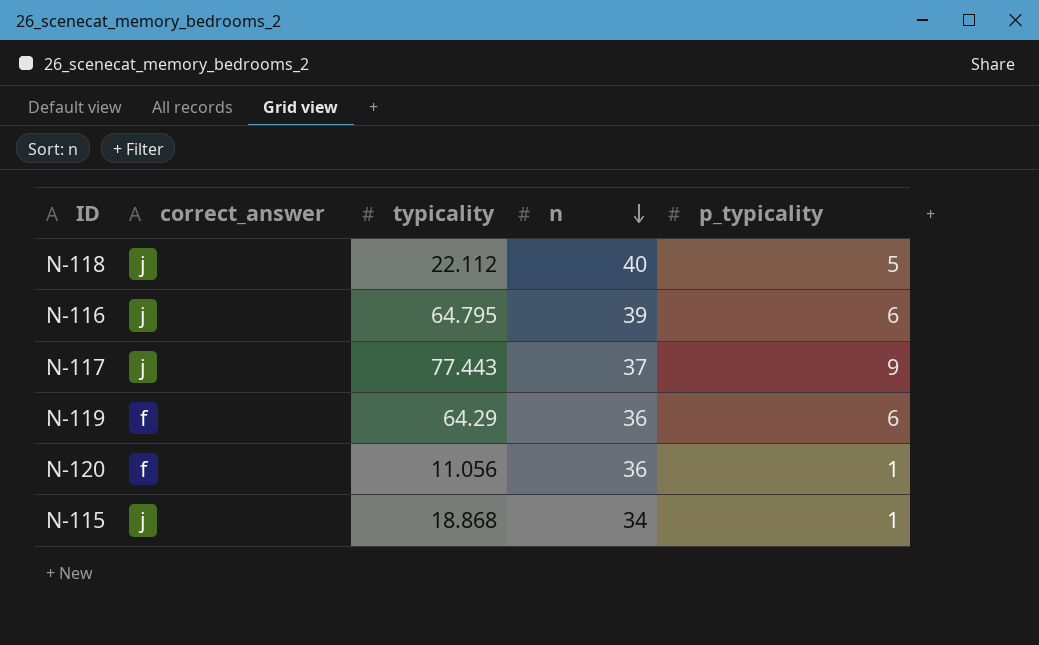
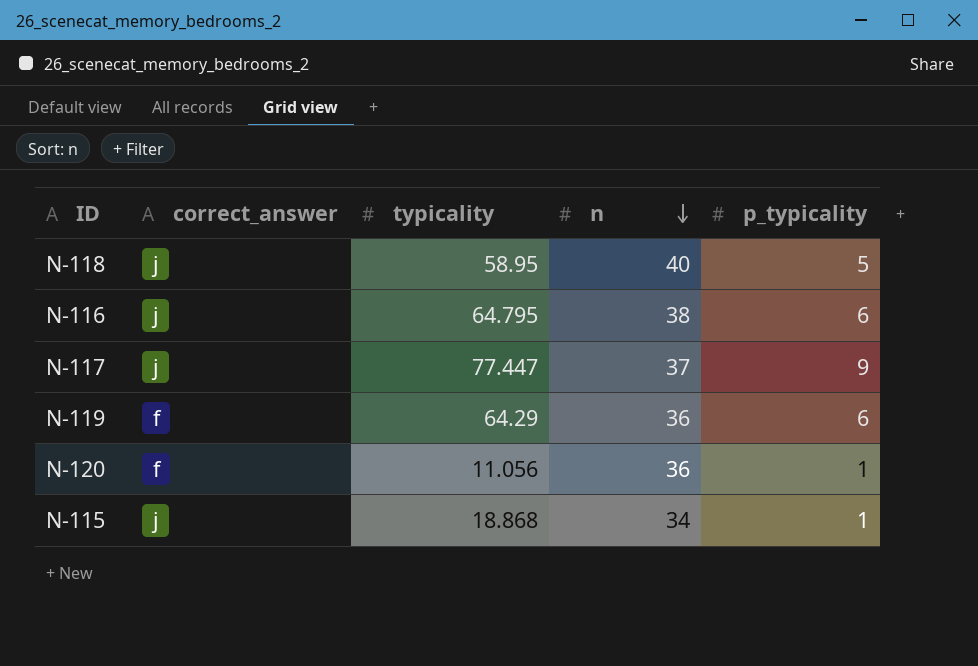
N-118 | typicality: 22.112 -> 58.95
N-116 | n: 39 -> 38
N-117 | typicality: 77.443 -> 77.447

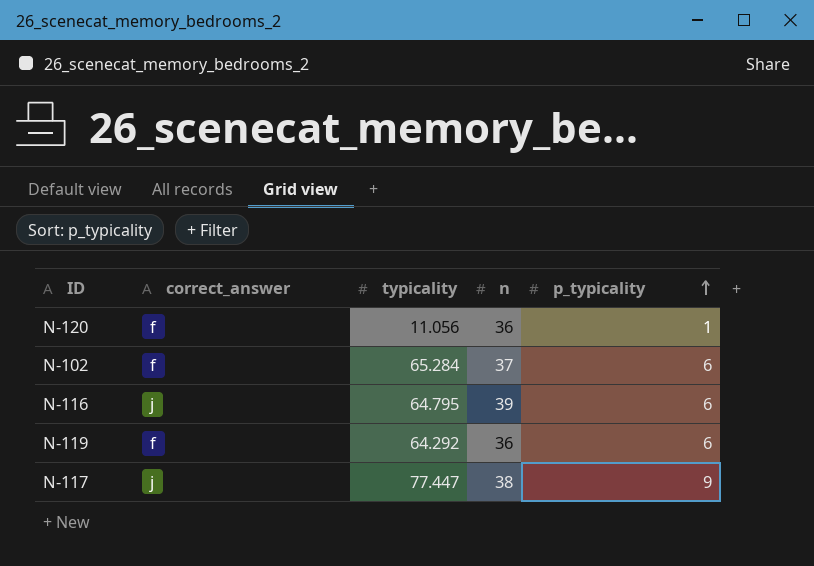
row order: n descending -> p_typicality ascending
row N-118: j | 58.95 | 40 | 5 -> none
row N-115: j | 18.868 | 34 | 1 -> none
row N-102: none -> f | 65.284 | 37 | 6
N-116 | n: 38 -> 39
N-119 | typicality: 64.29 -> 64.292
N-117 | n: 37 -> 38

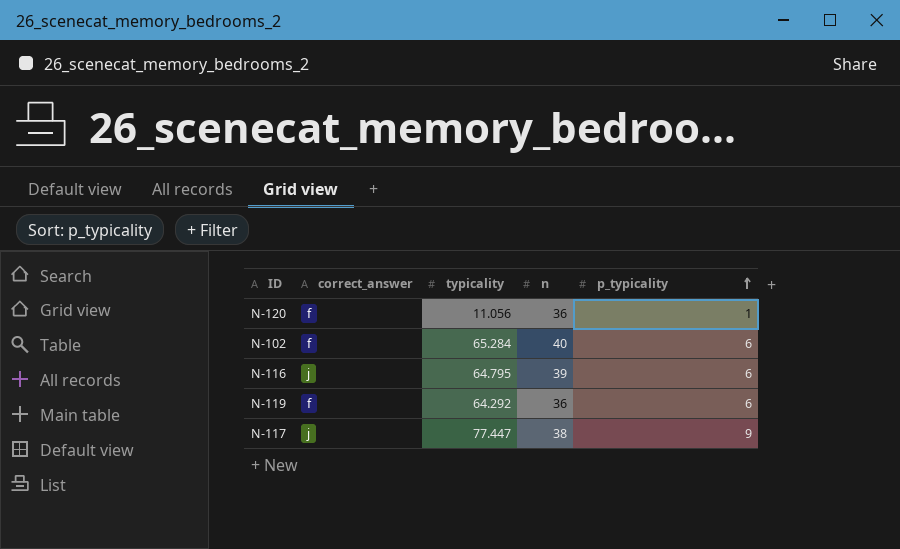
N-102 | n: 37 -> 40

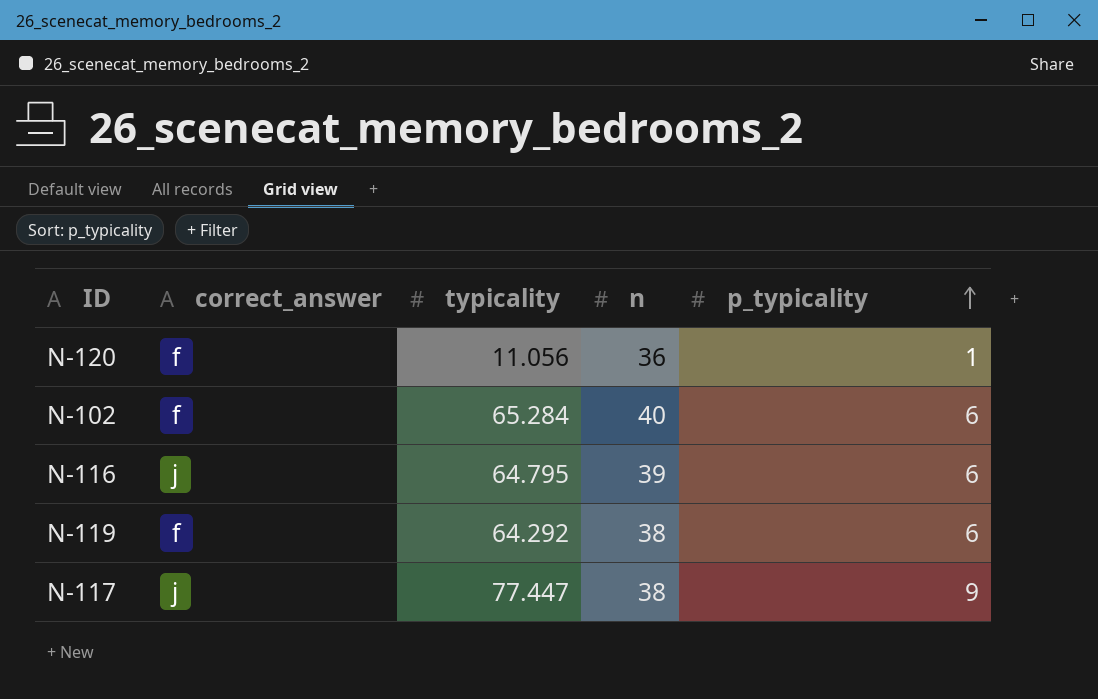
N-119 | n: 36 -> 38

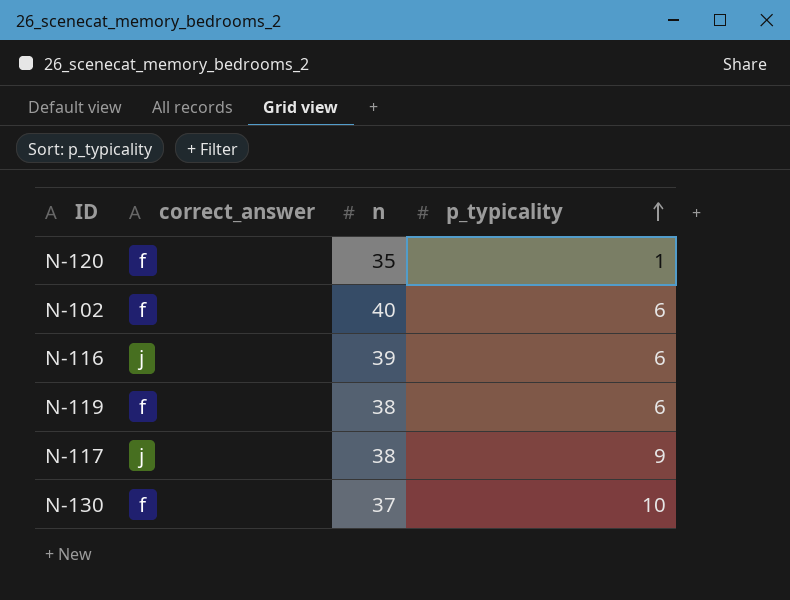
column typicality | position: 3 -> none
N-120 | n: 36 -> 35
row N-130: none -> f | 37 | 10

